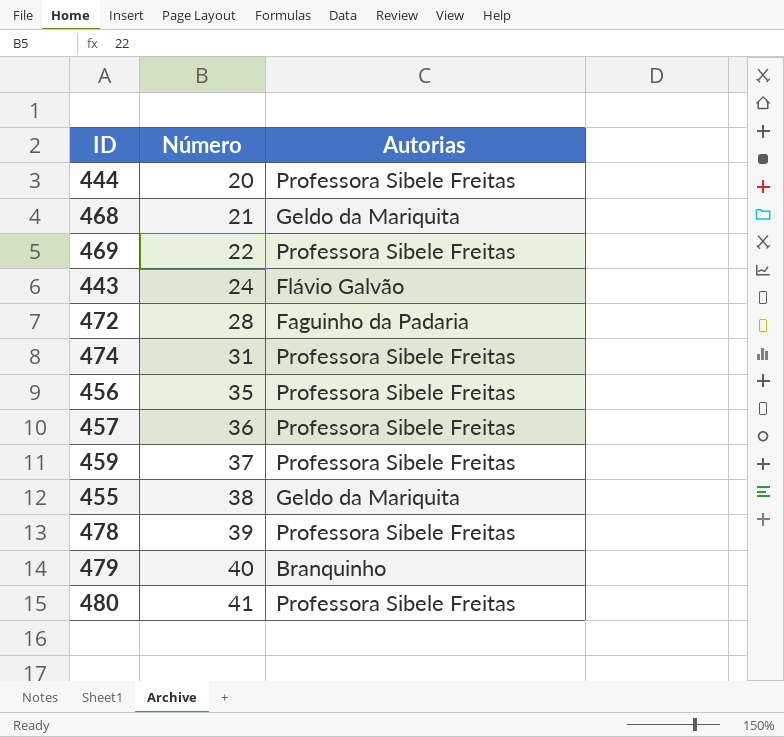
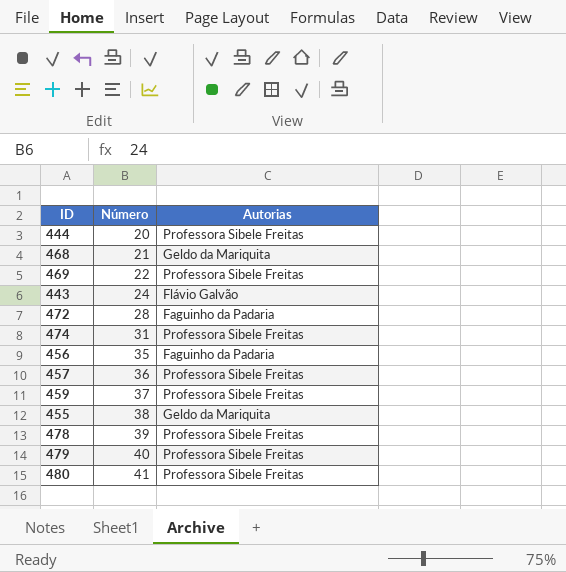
456 | Autorias: Professora Sibele Freitas -> Faguinho da Padaria
479 | Autorias: Branquinho -> Professora Sibele Freitas

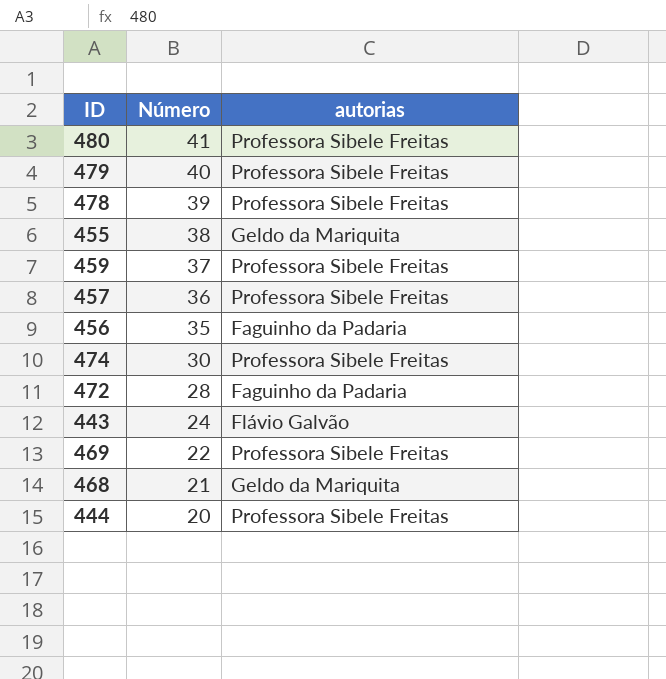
row order: Número ascending -> Número descending
column name: Autorias -> autorias
474 | Número: 31 -> 30

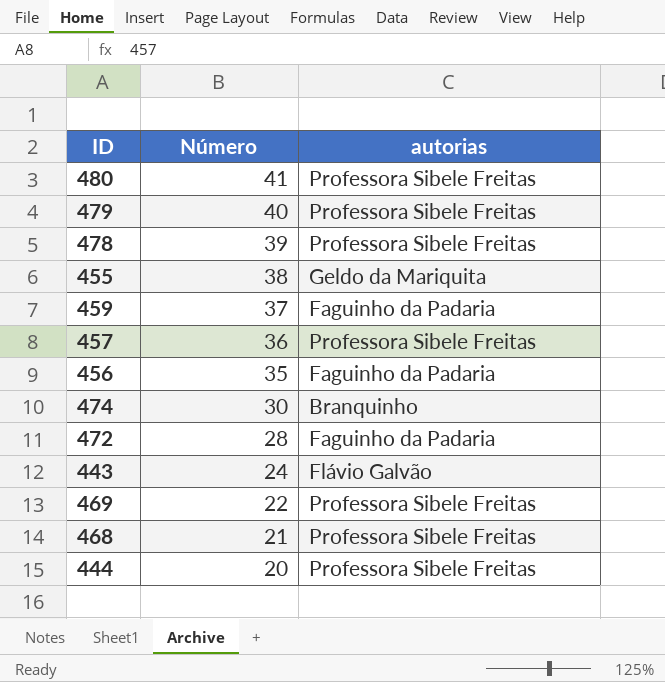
459 | autorias: Professora Sibele Freitas -> Faguinho da Padaria
474 | autorias: Professora Sibele Freitas -> Branquinho
468 | autorias: Geldo da Mariquita -> Professora Sibele Freitas

